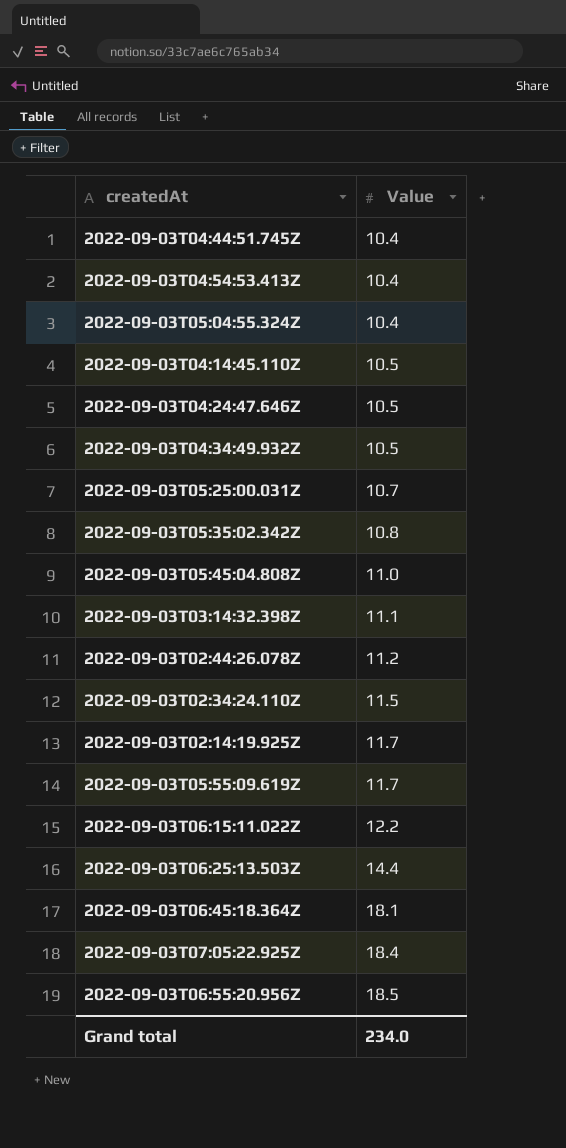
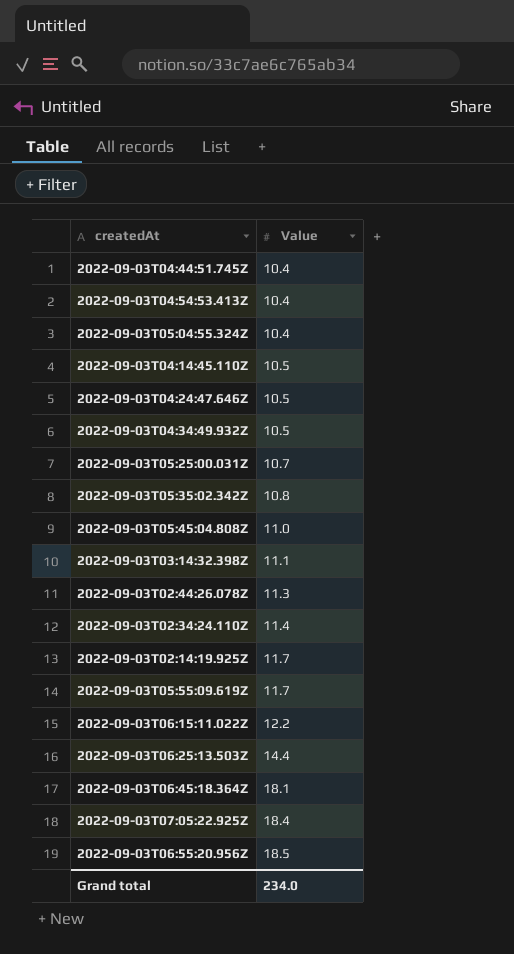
2022-09-03T02:44:26.078Z | Value: 11.2 -> 11.3
2022-09-03T02:34:24.110Z | Value: 11.5 -> 11.4

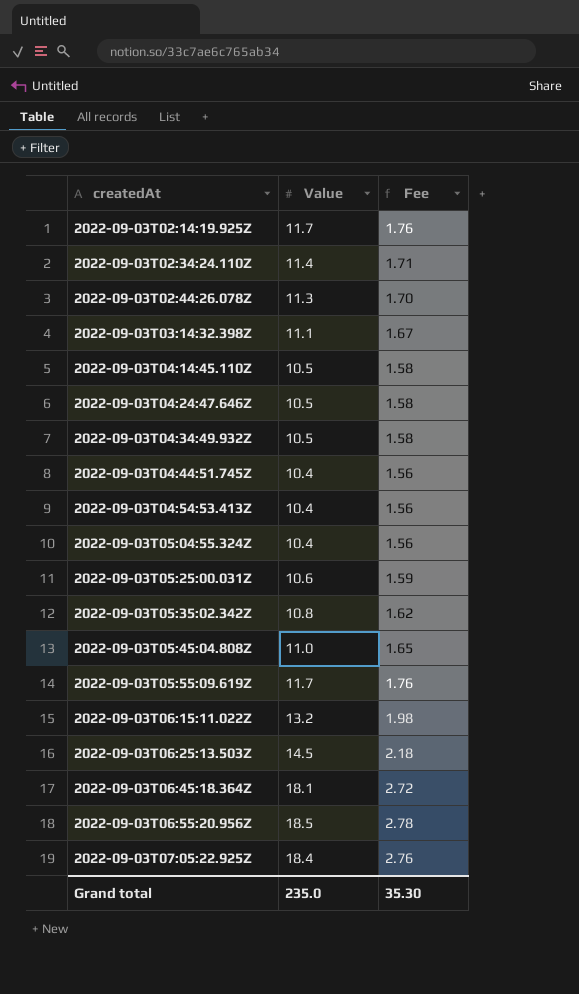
row order: Value ascending -> createdAt ascending
column Fee | formula: none -> [Value] * 0.15
2022-09-03T05:25:00.031Z | Value: 10.7 -> 10.6
2022-09-03T06:15:11.022Z | Value: 12.2 -> 13.2
2022-09-03T06:25:13.503Z | Value: 14.4 -> 14.5
Grand total | Value: 234.0 -> 235.0

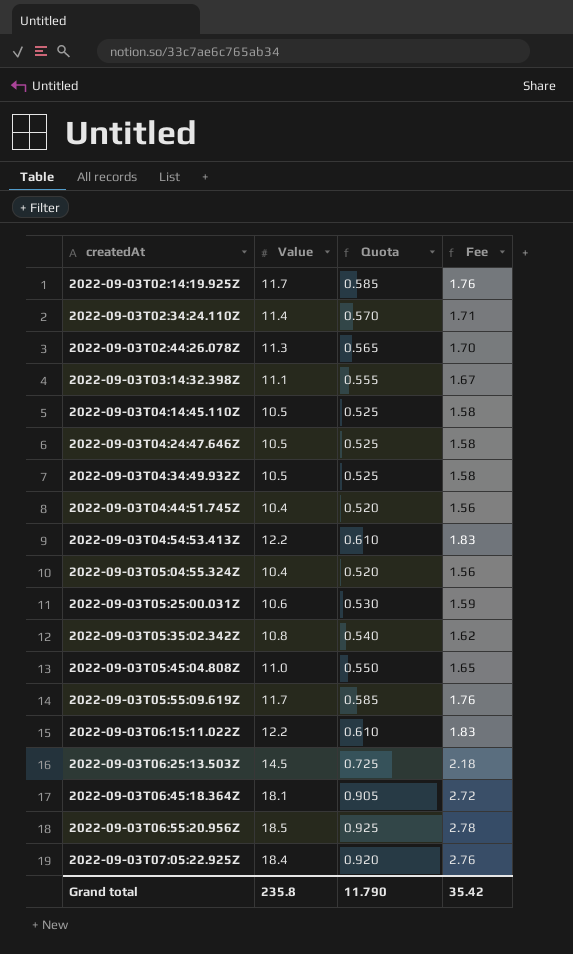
column Quota | formula: none -> [Value] * 0.05
2022-09-03T04:54:53.413Z | Value: 10.4 -> 12.2
2022-09-03T04:54:53.413Z | Fee: 1.56 -> 1.83
2022-09-03T06:15:11.022Z | Value: 13.2 -> 12.2
2022-09-03T06:15:11.022Z | Fee: 1.98 -> 1.83
Grand total | Value: 235.0 -> 235.8
Grand total | Fee: 35.30 -> 35.42

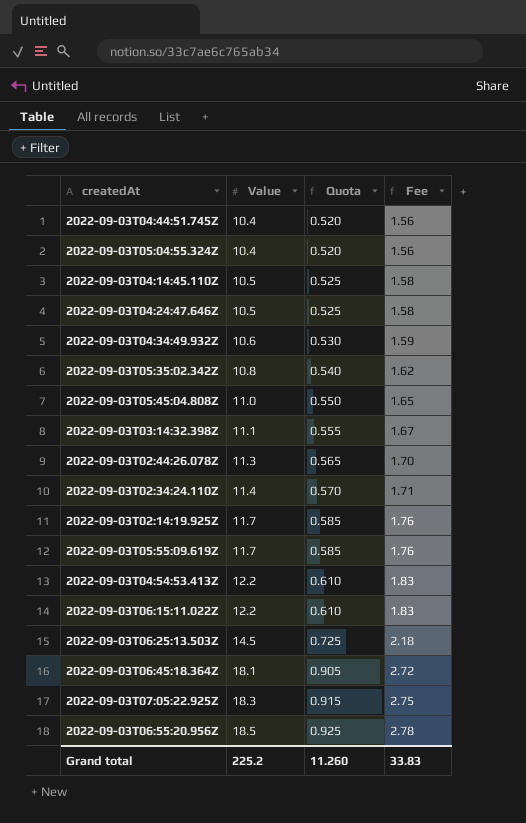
row order: createdAt ascending -> Value ascending
row 2022-09-03T05:25:00.031Z: 10.6 | 0.530 | 1.59 -> none
2022-09-03T04:34:49.932Z | Value: 10.5 -> 10.6
2022-09-03T04:34:49.932Z | Quota: 0.525 -> 0.530
2022-09-03T04:34:49.932Z | Fee: 1.58 -> 1.59
2022-09-03T07:05:22.925Z | Value: 18.4 -> 18.3
2022-09-03T07:05:22.925Z | Quota: 0.920 -> 0.915
2022-09-03T07:05:22.925Z | Fee: 2.76 -> 2.75
Grand total | Value: 235.8 -> 225.2
Grand total | Quota: 11.790 -> 11.260
Grand total | Fee: 35.42 -> 33.83

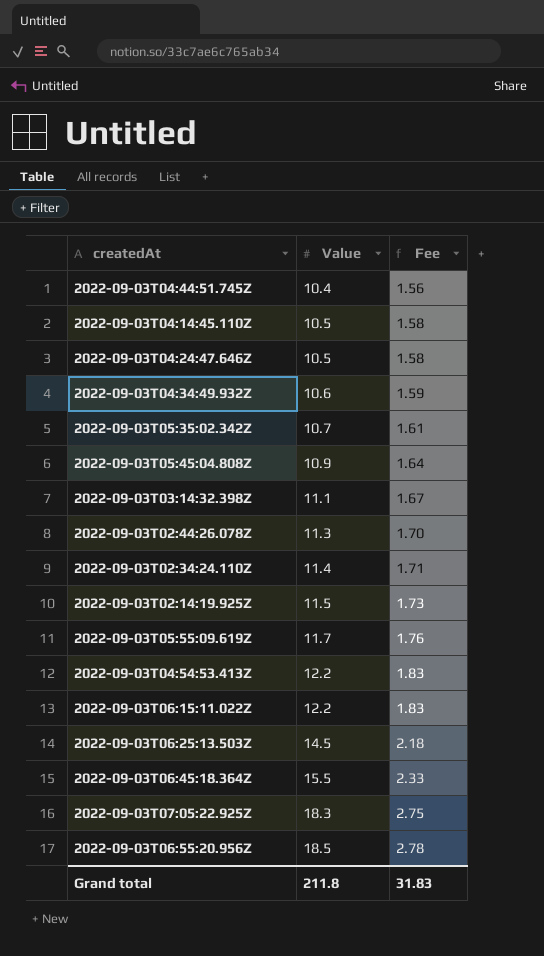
column Quota | formula: [Value] * 0.05 -> none
row 2022-09-03T05:04:55.324Z: 10.4 | 0.520 | 1.56 -> none
2022-09-03T05:35:02.342Z | Value: 10.8 -> 10.7
2022-09-03T05:35:02.342Z | Fee: 1.62 -> 1.61
2022-09-03T05:45:04.808Z | Value: 11.0 -> 10.9
2022-09-03T05:45:04.808Z | Fee: 1.65 -> 1.64
2022-09-03T02:14:19.925Z | Value: 11.7 -> 11.5
2022-09-03T02:14:19.925Z | Fee: 1.76 -> 1.73
2022-09-03T06:45:18.364Z | Value: 18.1 -> 15.5
2022-09-03T06:45:18.364Z | Fee: 2.72 -> 2.33
Grand total | Value: 225.2 -> 211.8
Grand total | Fee: 33.83 -> 31.83

